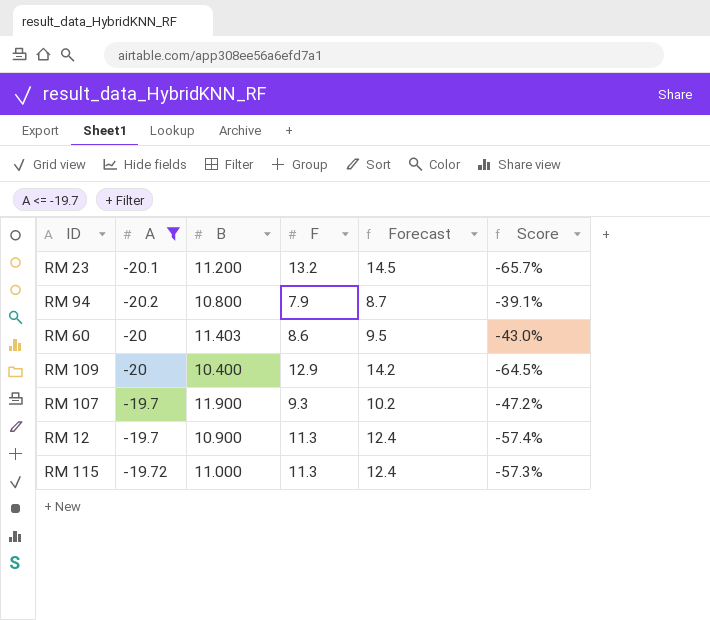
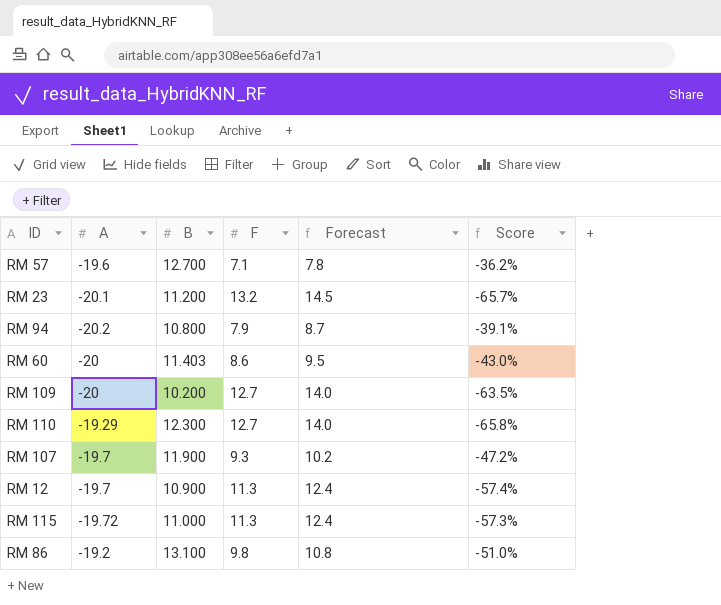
filter: A <= -19.7 -> none
RM 109 | B: 10.400 -> 10.200
RM 109 | F: 12.9 -> 12.7
RM 109 | Forecast: 14.2 -> 14.0
RM 109 | Score: -64.5% -> -63.5%

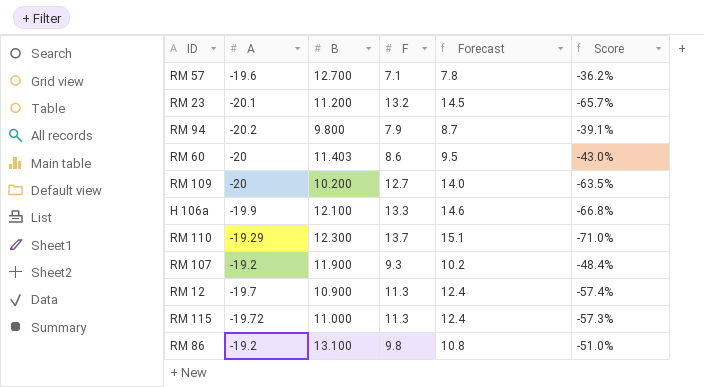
RM 94 | B: 10.800 -> 9.800
row H 106a: none -> -19.9 | 12.100 | 13.3 | 14.6 | -66.8%
RM 110 | F: 12.7 -> 13.7
RM 110 | Forecast: 14.0 -> 15.1
RM 110 | Score: -65.8% -> -71.0%
RM 107 | A: -19.7 -> -19.2
RM 107 | Score: -47.2% -> -48.4%

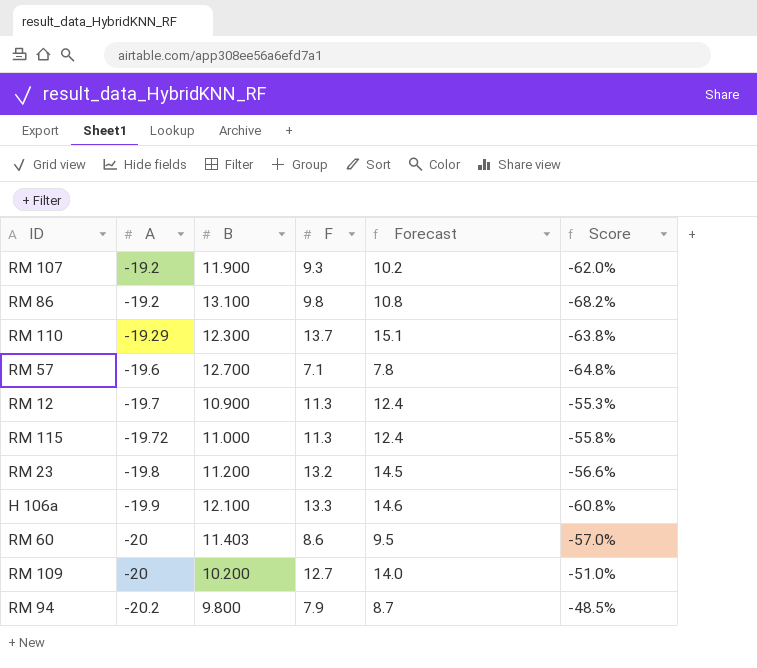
row order: none -> A descending
column Score | formula: [F] / [A] -> [B] / [A]
RM 23 | A: -20.1 -> -19.8

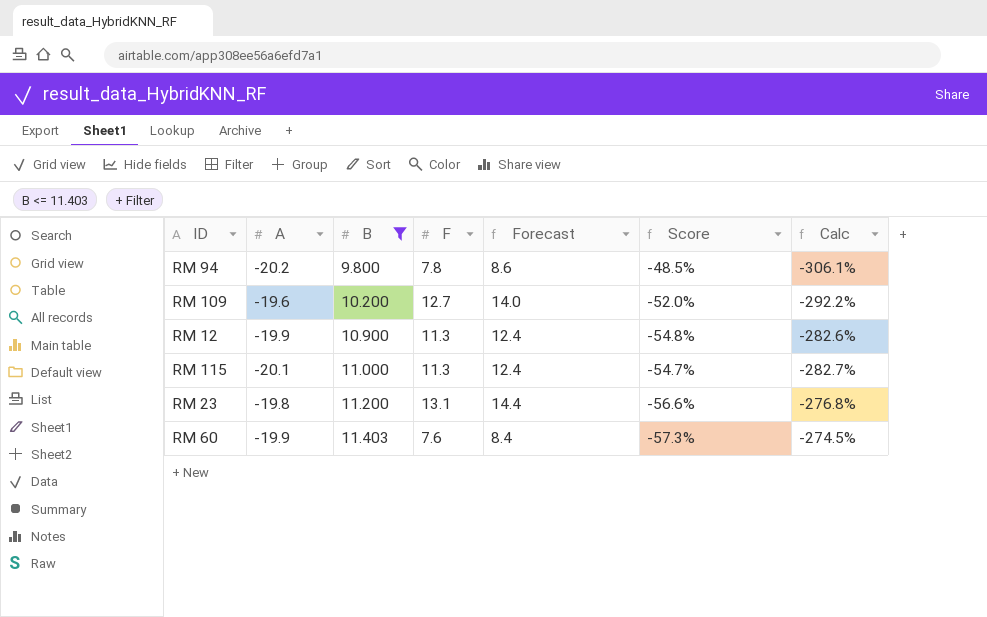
filter: none -> B <= 11.403
row order: A descending -> B ascending
column Calc | formula: none -> ([A] - [B]) / [B]
RM 94 | F: 7.9 -> 7.8
RM 94 | Forecast: 8.7 -> 8.6
RM 109 | A: -20 -> -19.6
RM 109 | Score: -51.0% -> -52.0%
RM 12 | A: -19.7 -> -19.9
RM 12 | Score: -55.3% -> -54.8%
RM 115 | A: -19.72 -> -20.1
RM 115 | Score: -55.8% -> -54.7%
RM 23 | F: 13.2 -> 13.1
RM 23 | Forecast: 14.5 -> 14.4
RM 60 | A: -20 -> -19.9
RM 60 | F: 8.6 -> 7.6
RM 60 | Forecast: 9.5 -> 8.4
RM 60 | Score: -57.0% -> -57.3%

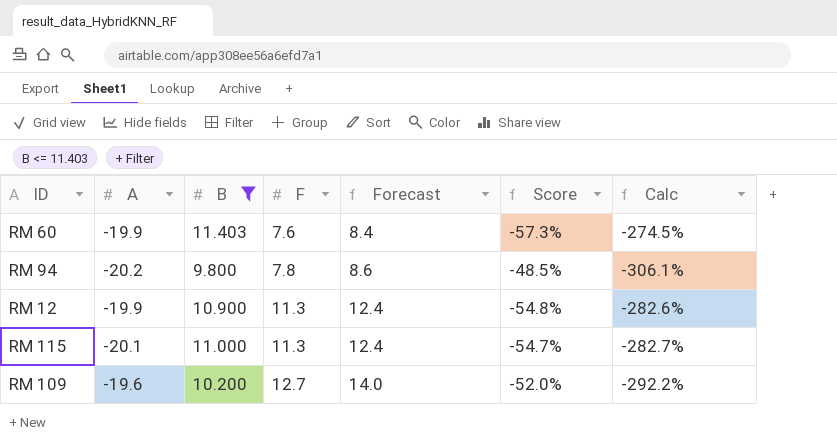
row order: B ascending -> F ascending
row RM 23: -19.8 | 11.200 | 13.1 | 14.4 | -56.6% | -276.8% -> none

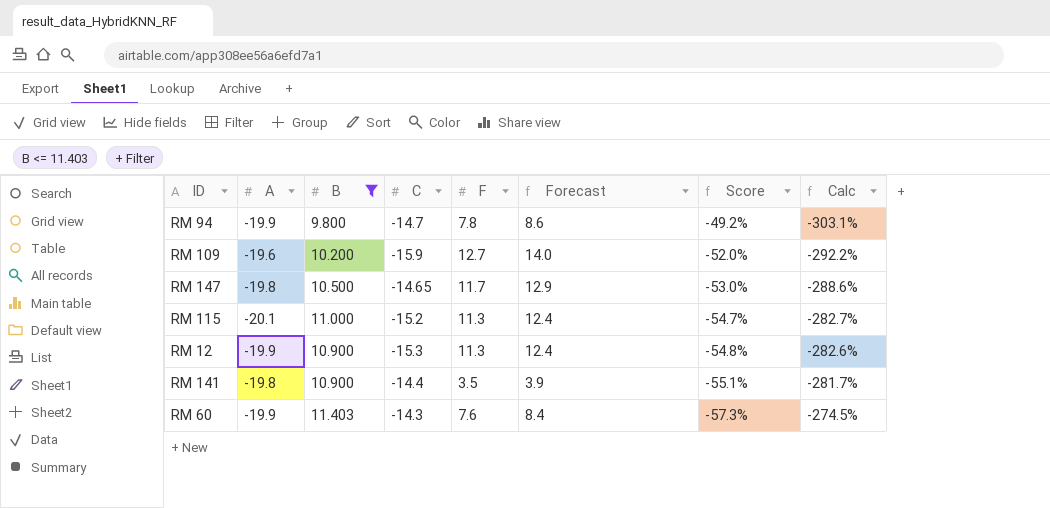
row order: F ascending -> Score descending
column C | position: none -> 4
RM 94 | A: -20.2 -> -19.9
RM 94 | Score: -48.5% -> -49.2%
RM 94 | Calc: -306.1% -> -303.1%
row RM 147: none -> -19.8 | 10.500 | -14.65 | 11.7 | 12.9 | -53.0% | -288.6%
row RM 141: none -> -19.8 | 10.900 | -14.4 | 3.5 | 3.9 | -55.1% | -281.7%

